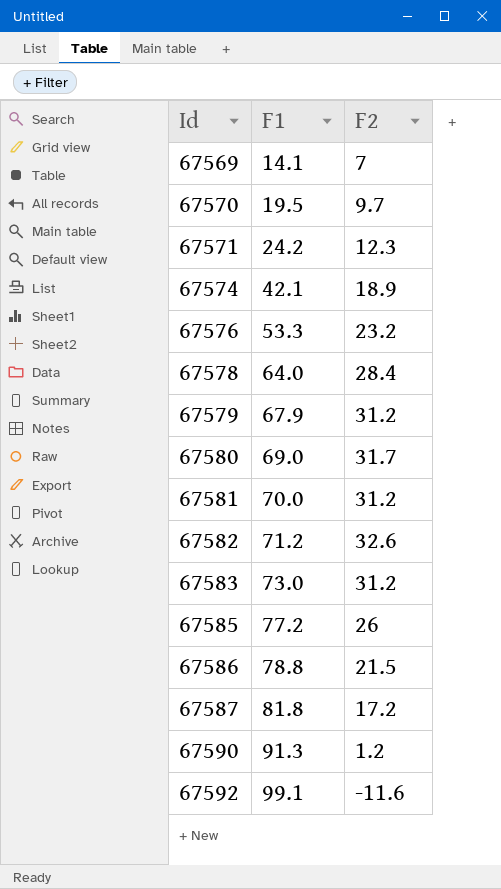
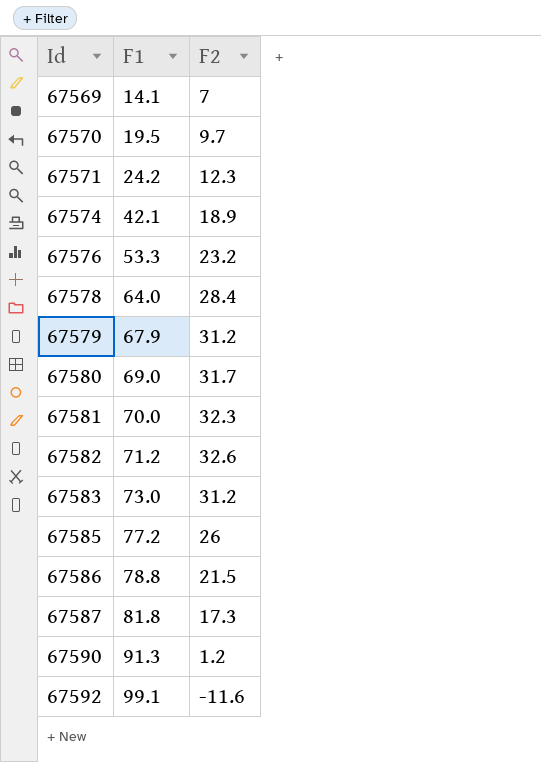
67581 | F2: 31.2 -> 32.3
67587 | F2: 17.2 -> 17.3

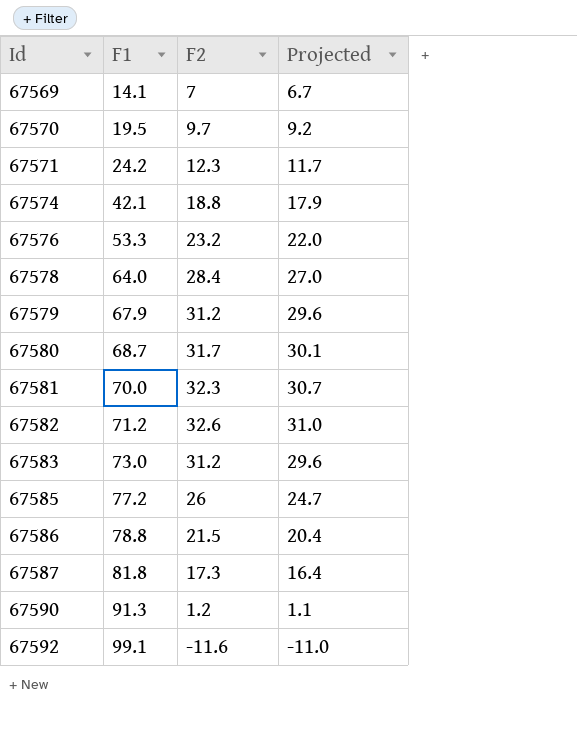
column Projected | formula: none -> [F2] * 0.95
67574 | F2: 18.9 -> 18.8
67580 | F1: 69.0 -> 68.7

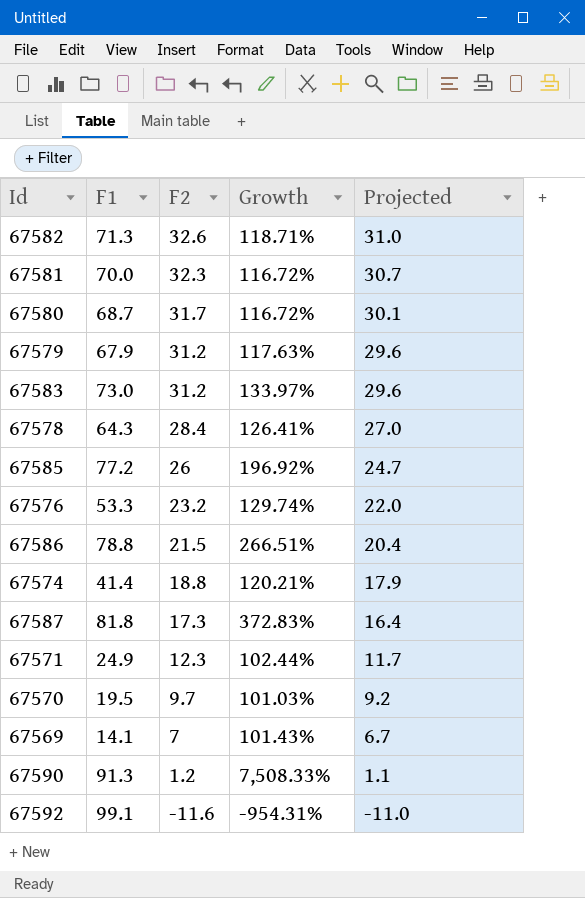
row order: Id ascending -> F2 descending
column Growth | formula: none -> ([F1] - [F2]) / [F2]
67582 | F1: 71.2 -> 71.3
67578 | F1: 64.0 -> 64.3
67574 | F1: 42.1 -> 41.4
67571 | F1: 24.2 -> 24.9

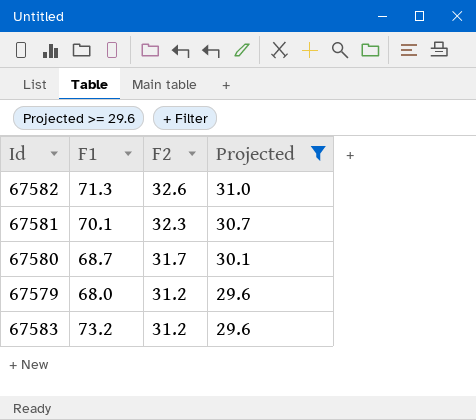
filter: none -> Projected >= 29.6
column Growth | formula: ([F1] - [F2]) / [F2] -> none
67581 | F1: 70.0 -> 70.1
67579 | F1: 67.9 -> 68.0
67583 | F1: 73.0 -> 73.2

